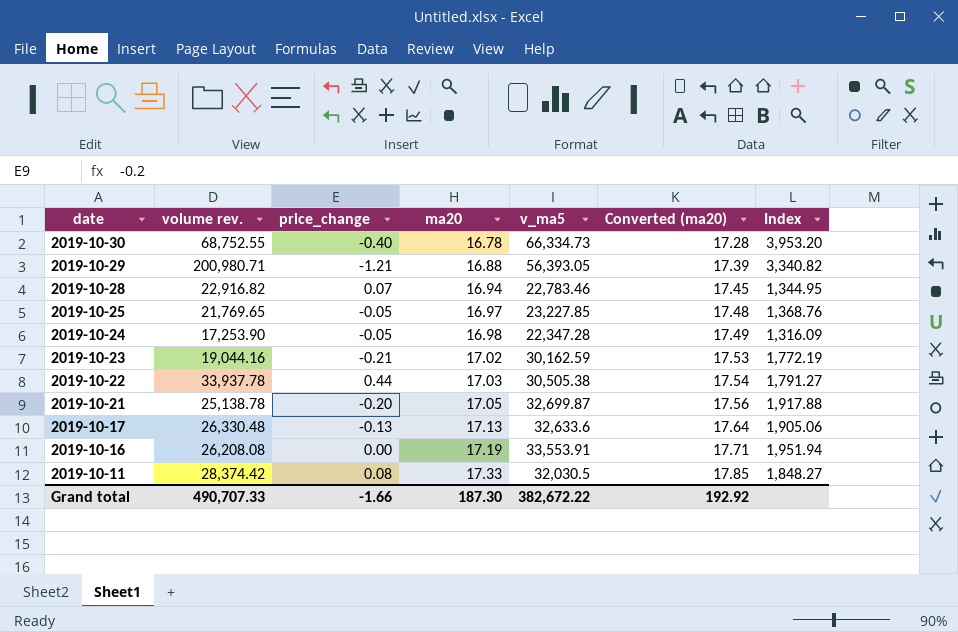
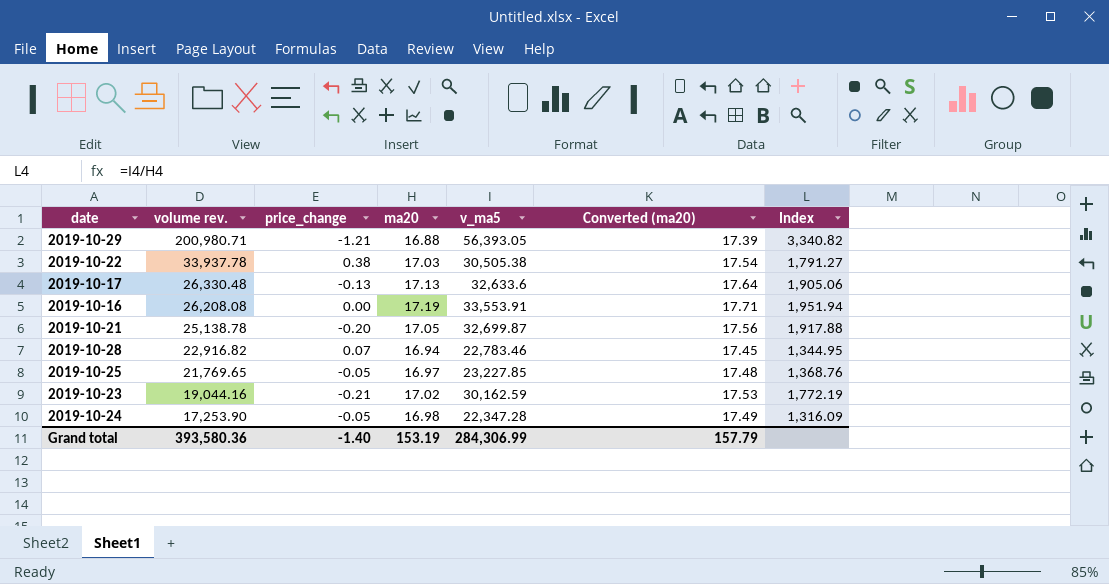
row order: date descending -> volume rev. descending
row 2019-10-30: 68,752.55 | -0.40 | 16.78 | 66,334.73 | 17.28 | 3,953.20 -> none
row 2019-10-11: 28,374.42 | 0.08 | 17.33 | 32,030.5 | 17.85 | 1,848.27 -> none
2019-10-22 | price_change: 0.44 -> 0.38
Grand total | volume rev.: 490,707.33 -> 393,580.36
Grand total | price_change: -1.66 -> -1.40
Grand total | ma20: 187.30 -> 153.19
Grand total | v_ma5: 382,672.22 -> 284,306.99
Grand total | Converted (ma20): 192.92 -> 157.79

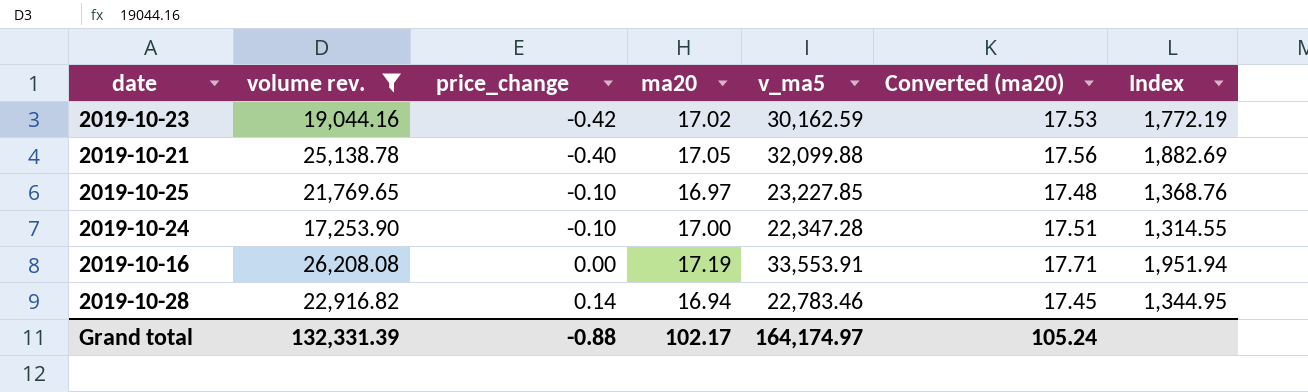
filter: none -> volume rev. <= 26,208.08
row order: volume rev. descending -> price_change ascending
2019-10-23 | price_change: -0.21 -> -0.42
2019-10-21 | price_change: -0.20 -> -0.40
2019-10-21 | v_ma5: 32,699.87 -> 32,099.88
2019-10-21 | Index: 1,917.88 -> 1,882.69
2019-10-25 | price_change: -0.05 -> -0.10
2019-10-24 | price_change: -0.05 -> -0.10
2019-10-24 | ma20: 16.98 -> 17.00
2019-10-24 | Converted (ma20): 17.49 -> 17.51
2019-10-24 | Index: 1,316.09 -> 1,314.55
2019-10-28 | price_change: 0.07 -> 0.14
Grand total | volume rev.: 393,580.36 -> 132,331.39
Grand total | price_change: -1.40 -> -0.88
Grand total | ma20: 153.19 -> 102.17
Grand total | v_ma5: 284,306.99 -> 164,174.97
Grand total | Converted (ma20): 157.79 -> 105.24

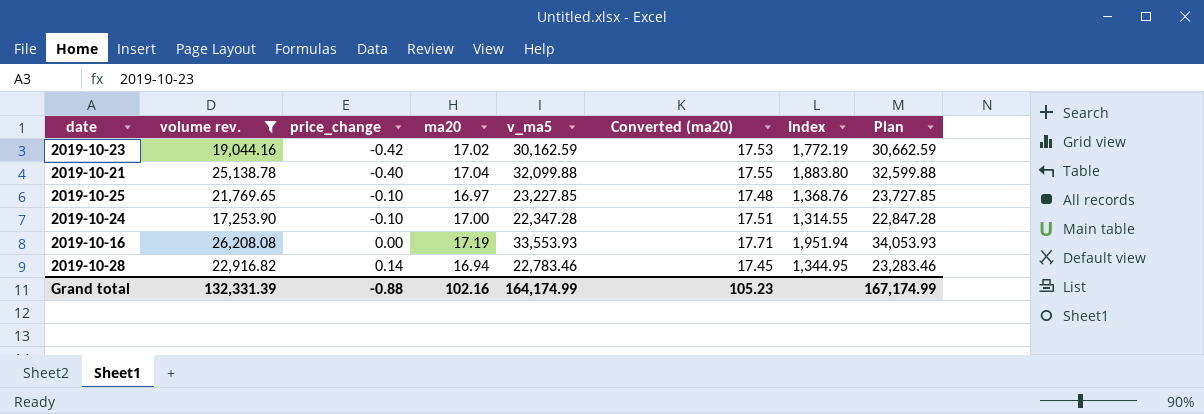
column Plan | formula: none -> [v_ma5] + 500
2019-10-21 | ma20: 17.05 -> 17.04
2019-10-21 | Converted (ma20): 17.56 -> 17.55
2019-10-21 | Index: 1,882.69 -> 1,883.80
2019-10-16 | v_ma5: 33,553.91 -> 33,553.93
Grand total | ma20: 102.17 -> 102.16
Grand total | v_ma5: 164,174.97 -> 164,174.99
Grand total | Converted (ma20): 105.24 -> 105.23

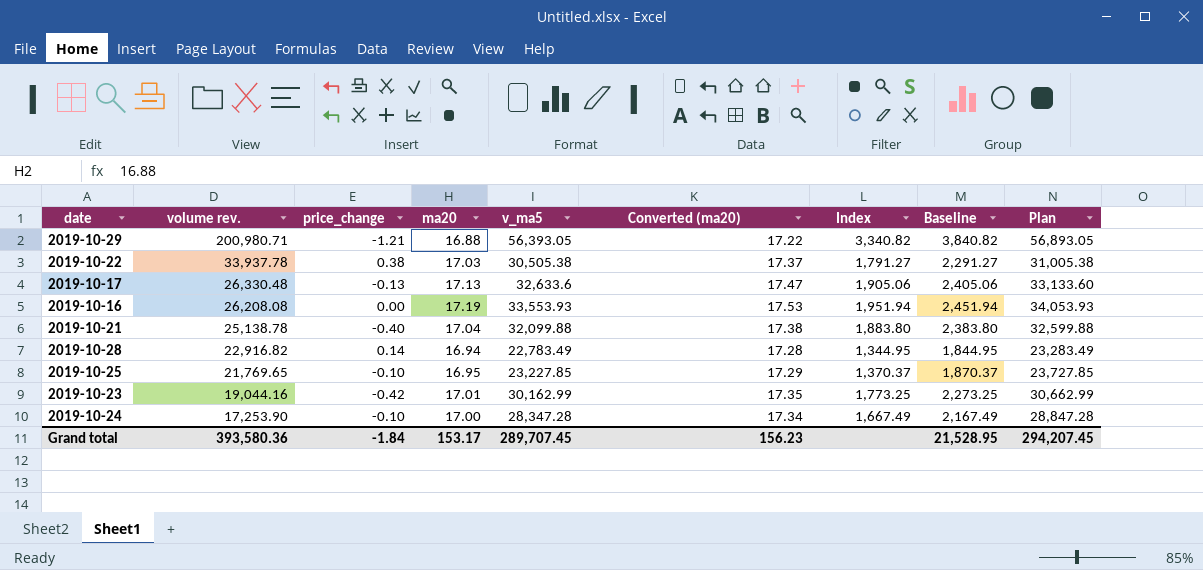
filter: volume rev. <= 26,208.08 -> none
row order: price_change ascending -> volume rev. descending
column Converted (ma20) | formula: [ma20] * 1.03 -> [ma20] * 1.02
column Baseline | formula: none -> [Index] + 500
2019-10-28 | v_ma5: 22,783.46 -> 22,783.49
2019-10-28 | Plan: 23,283.46 -> 23,283.49
2019-10-25 | ma20: 16.97 -> 16.95
2019-10-25 | Index: 1,368.76 -> 1,370.37
2019-10-23 | ma20: 17.02 -> 17.01
2019-10-23 | v_ma5: 30,162.59 -> 30,162.99
2019-10-23 | Index: 1,772.19 -> 1,773.25
2019-10-23 | Plan: 30,662.59 -> 30,662.99
2019-10-24 | v_ma5: 22,347.28 -> 28,347.28
2019-10-24 | Index: 1,314.55 -> 1,667.49
2019-10-24 | Plan: 22,847.28 -> 28,847.28
Grand total | volume rev.: 132,331.39 -> 393,580.36
Grand total | price_change: -0.88 -> -1.84
Grand total | ma20: 102.16 -> 153.17
Grand total | v_ma5: 164,174.99 -> 289,707.45
Grand total | Converted (ma20): 105.23 -> 156.23
Grand total | Plan: 167,174.99 -> 294,207.45

